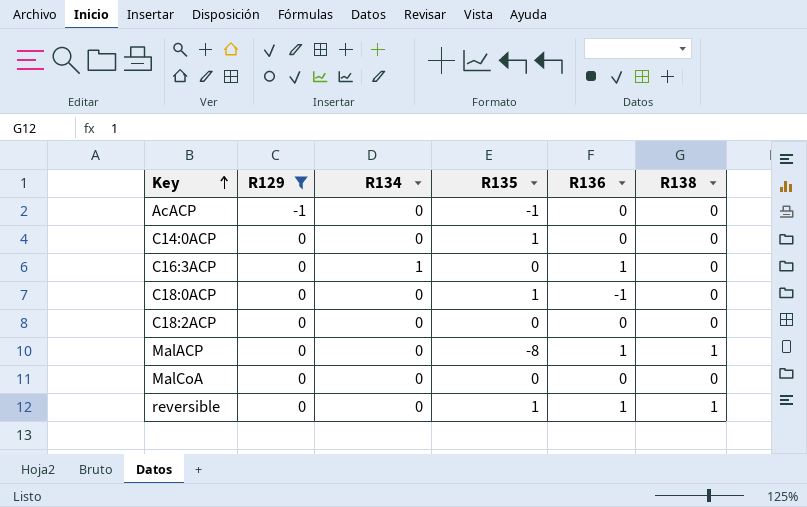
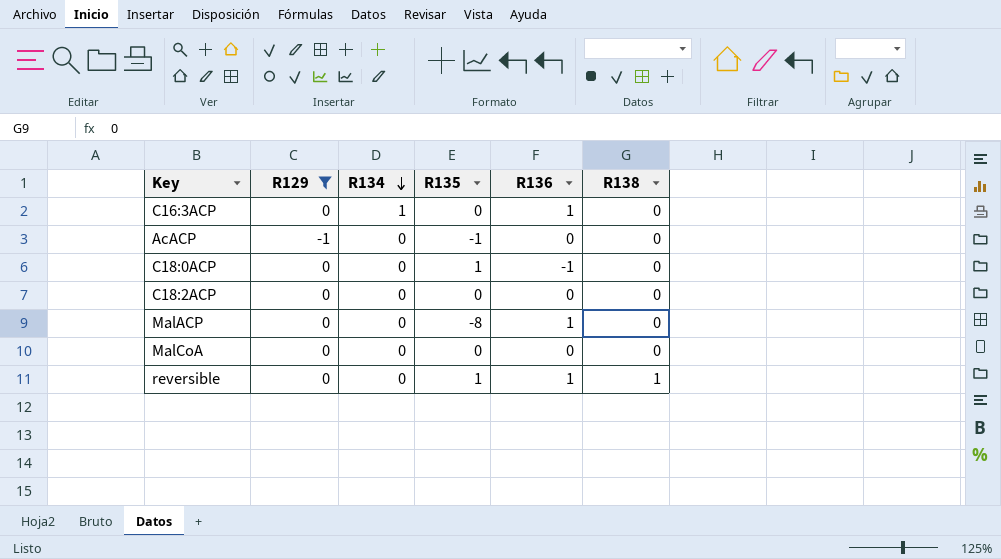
row order: Key ascending -> R134 descending
row C14:0ACP: 0 | 0 | 1 | 0 | 0 -> none
MalACP | R138: 1 -> 0

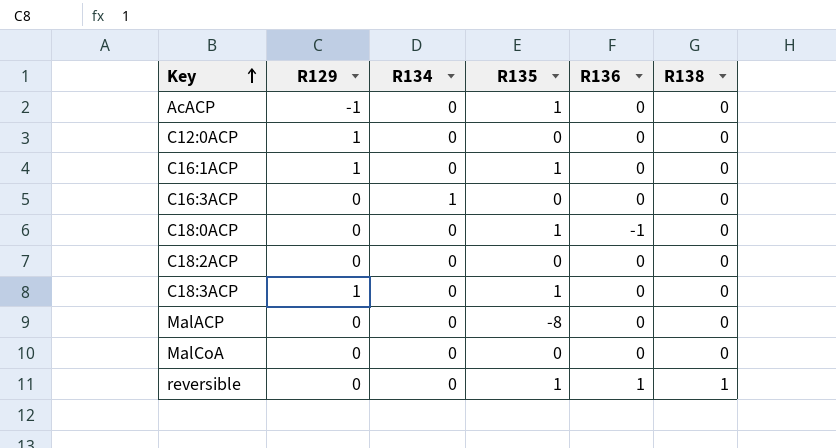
filter: R129 != 1 -> none
row order: R134 descending -> Key ascending
AcACP | R135: -1 -> 1
C16:3ACP | R136: 1 -> 0
MalACP | R136: 1 -> 0

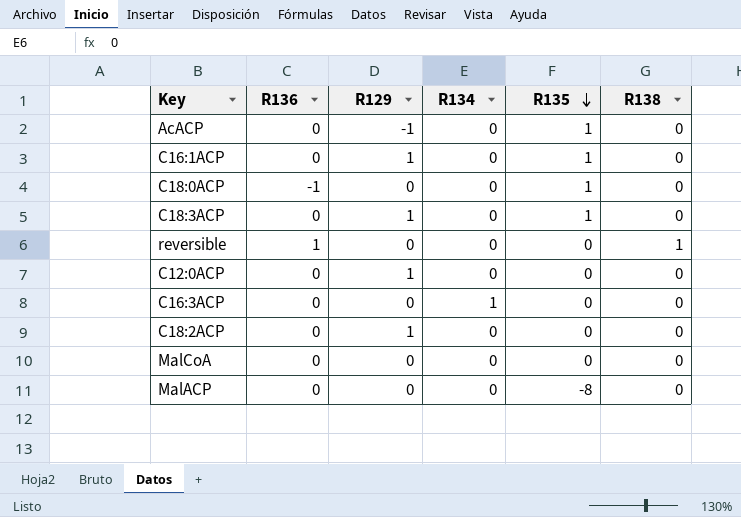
row order: Key ascending -> R135 descending
column R136 | position: 5 -> 2
reversible | R135: 1 -> 0
C18:2ACP | R129: 0 -> 1

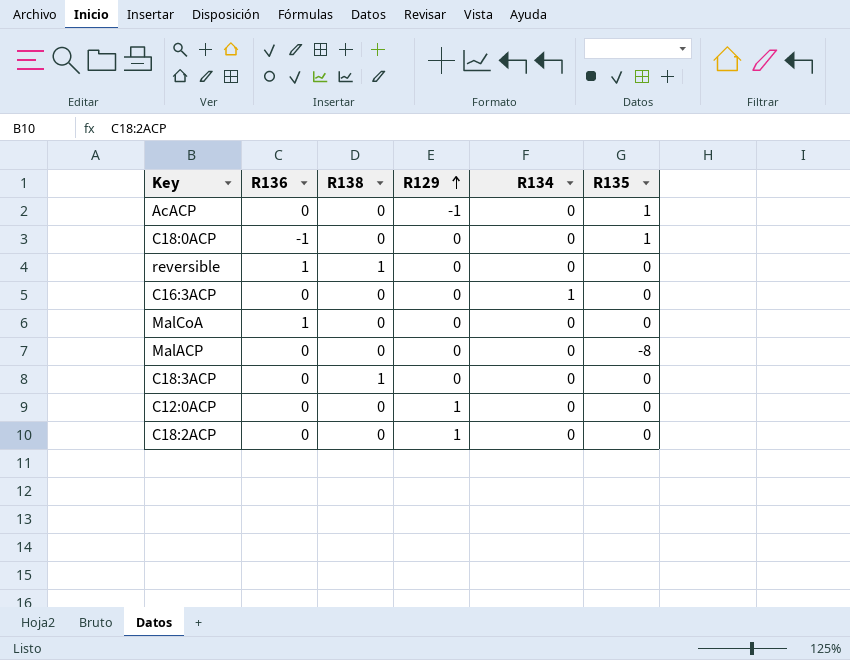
row order: R135 descending -> R129 ascending
column R138 | position: 6 -> 3
row C16:1ACP: 0 | 1 | 0 | 1 | 0 -> none
MalCoA | R136: 0 -> 1
C18:3ACP | R138: 0 -> 1
C18:3ACP | R129: 1 -> 0
C18:3ACP | R135: 1 -> 0

